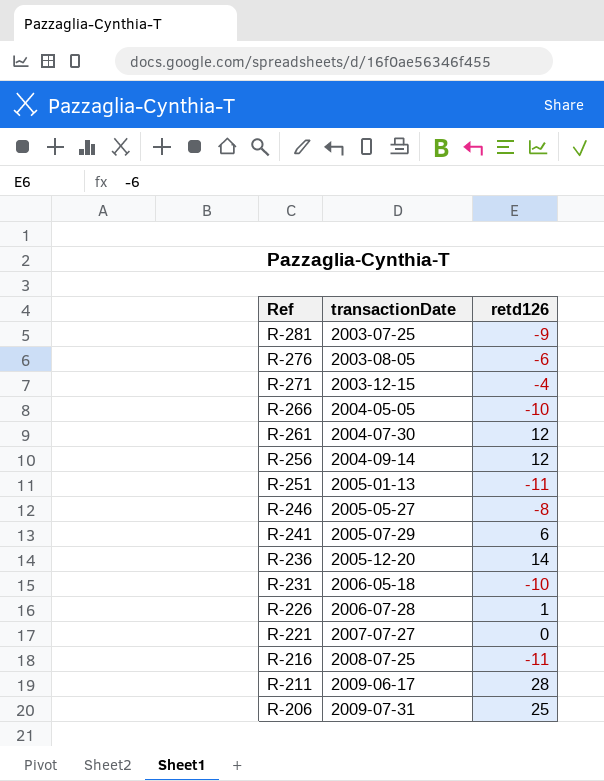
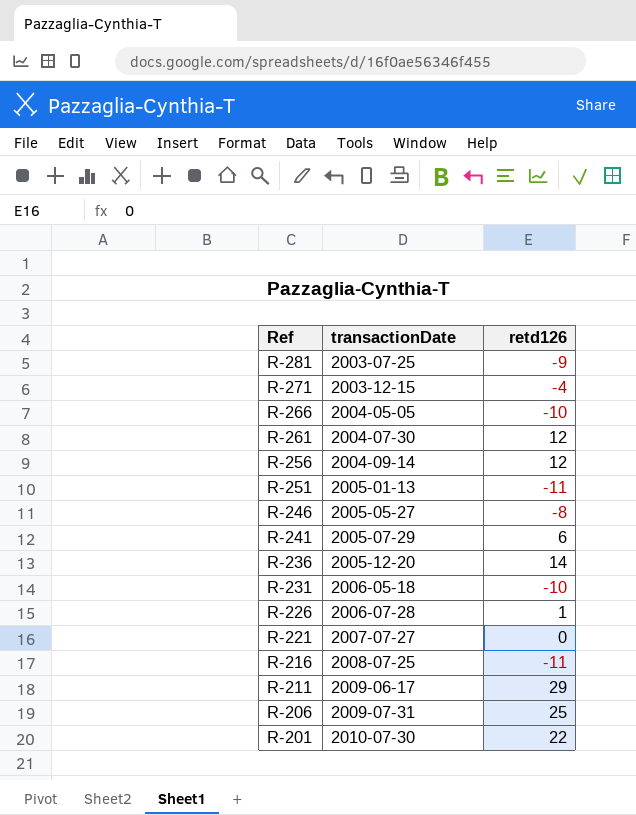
row R-276: 2003-08-05 | -6 -> none
R-211 | retd126: 28 -> 29
row R-201: none -> 2010-07-30 | 22

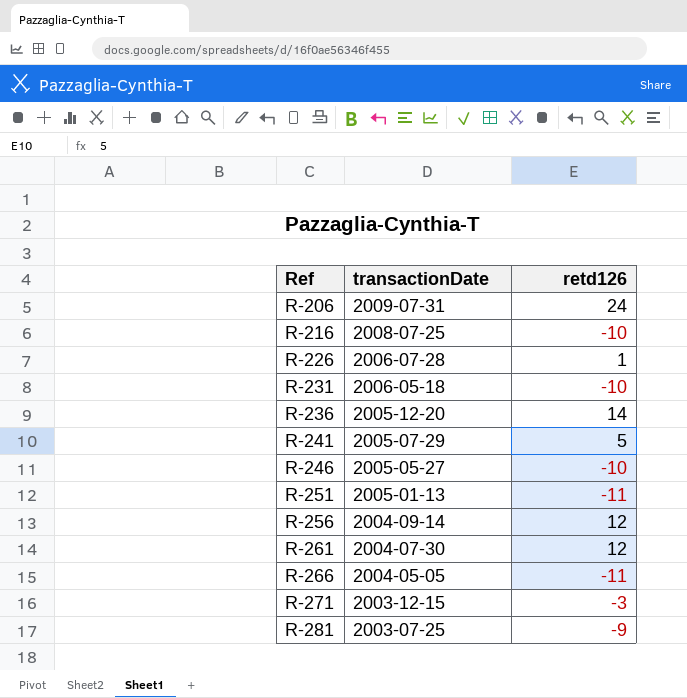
row order: Ref descending -> Ref ascending
row R-221: 2007-07-27 | 0 -> none
row R-211: 2009-06-17 | 29 -> none
row R-201: 2010-07-30 | 22 -> none
R-206 | retd126: 25 -> 24
R-216 | retd126: -11 -> -10
R-241 | retd126: 6 -> 5
R-246 | retd126: -8 -> -10
R-266 | retd126: -10 -> -11
R-271 | retd126: -4 -> -3

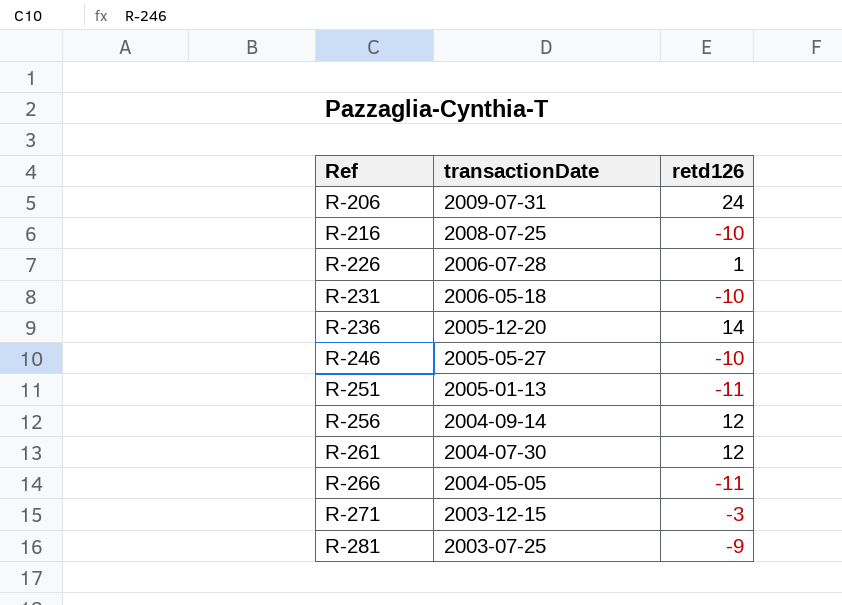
row R-241: 2005-07-29 | 5 -> none

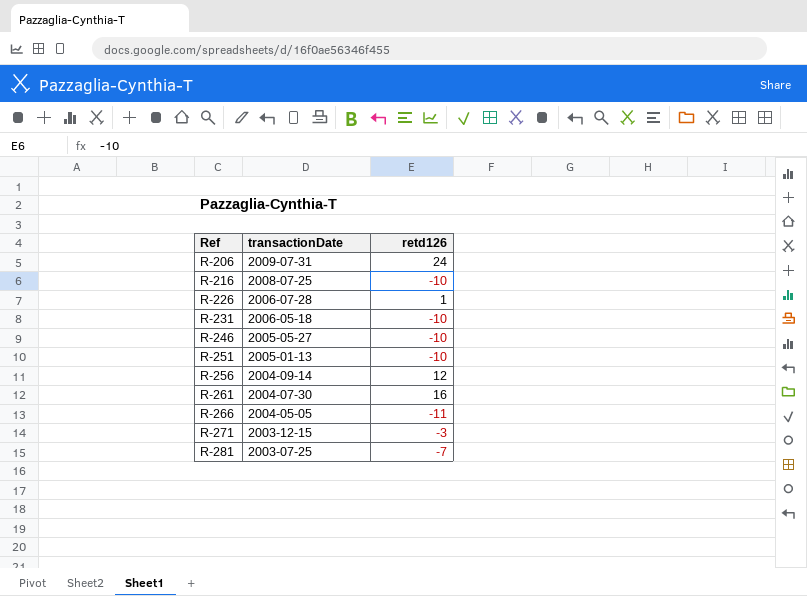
row R-236: 2005-12-20 | 14 -> none
R-251 | retd126: -11 -> -10
R-261 | retd126: 12 -> 16
R-281 | retd126: -9 -> -7

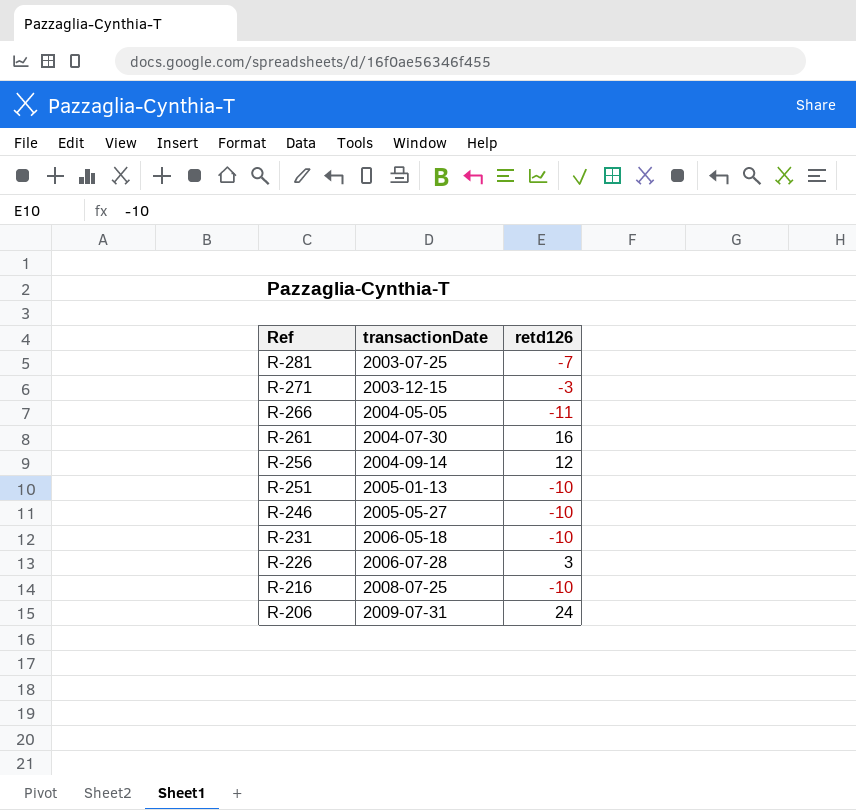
row order: Ref ascending -> Ref descending
R-226 | retd126: 1 -> 3

